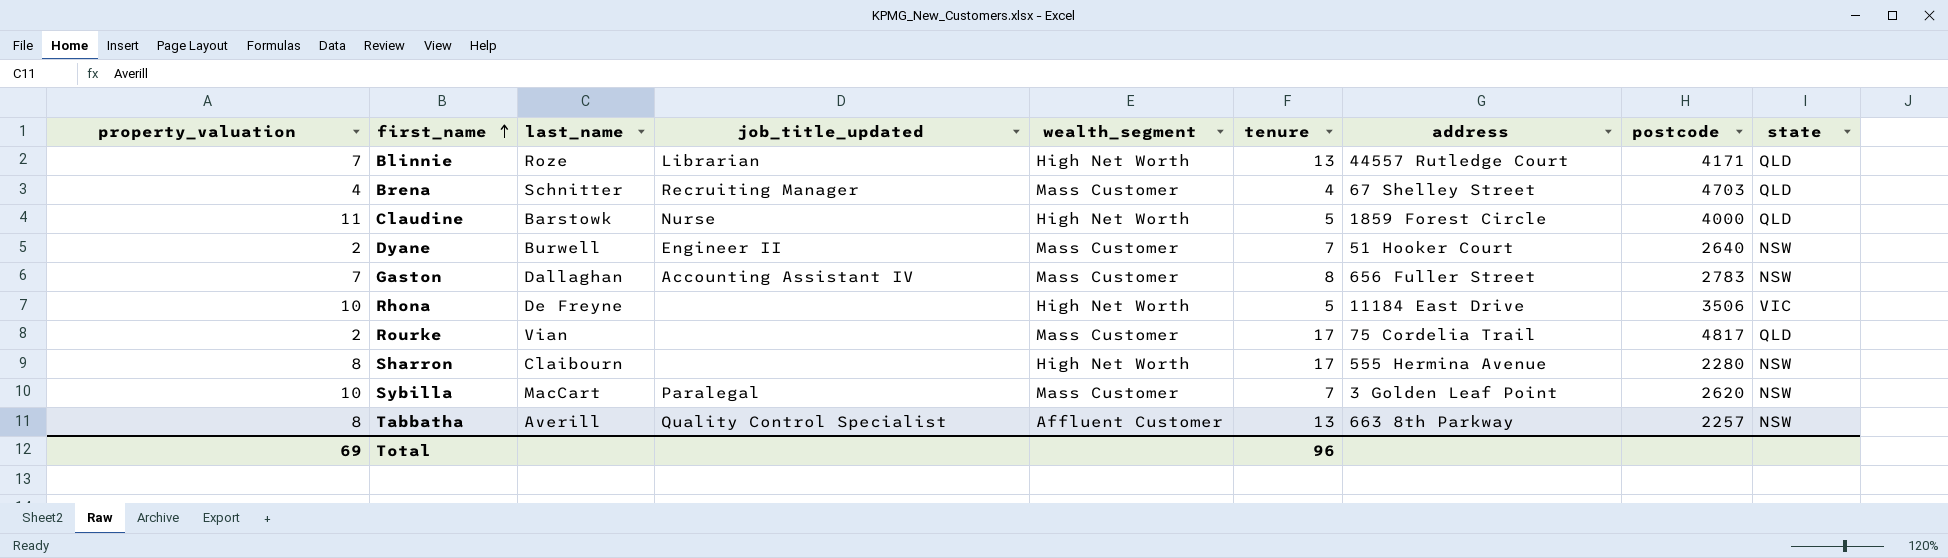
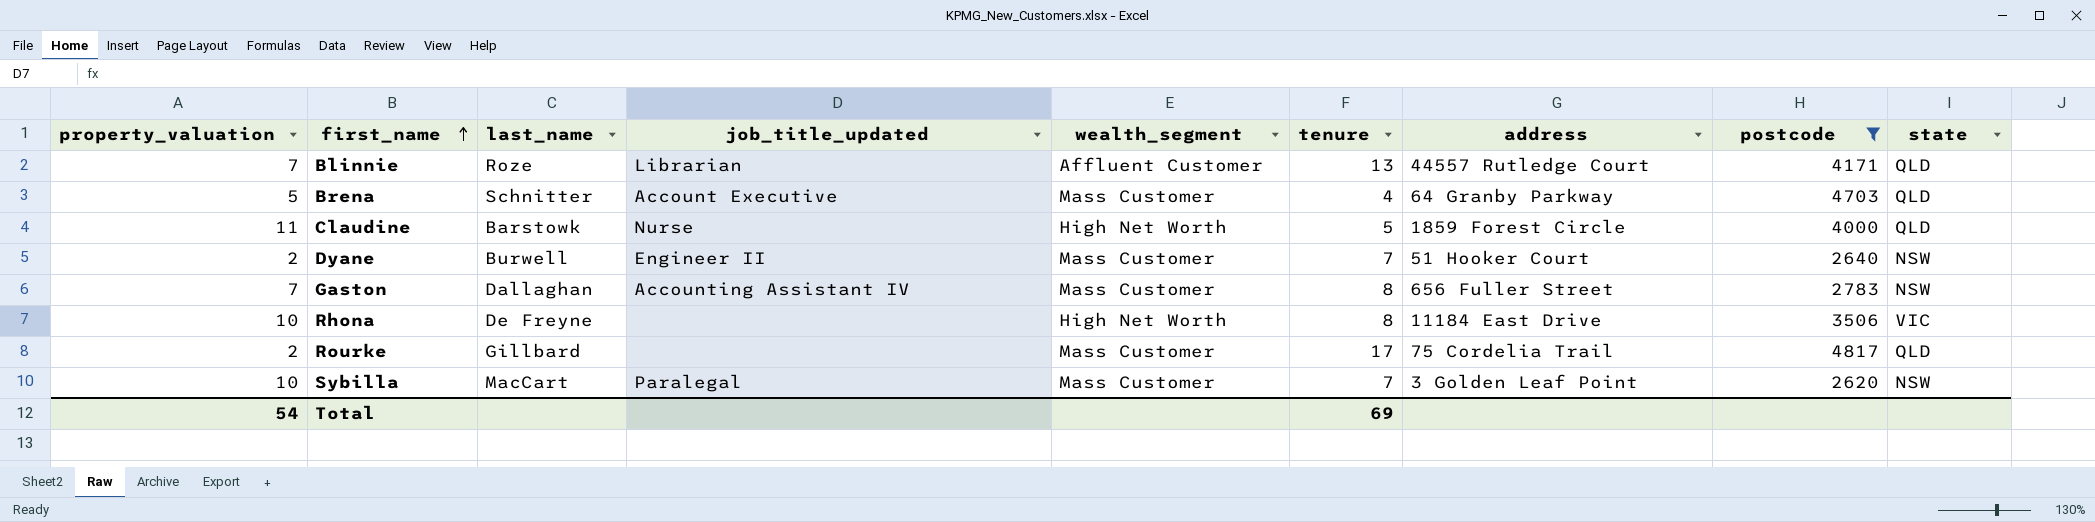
filter: none -> postcode >= 2620
Blinnie | wealth_segment: High Net Worth -> Affluent Customer
Brena | property_valuation: 4 -> 5
Brena | job_title_updated: Recruiting Manager -> Account Executive
Brena | address: 67 Shelley Street -> 64 Granby Parkway
Rhona | tenure: 5 -> 8
Rourke | last_name: Vian -> Gillbard
Total | property_valuation: 69 -> 54
Total | tenure: 96 -> 69

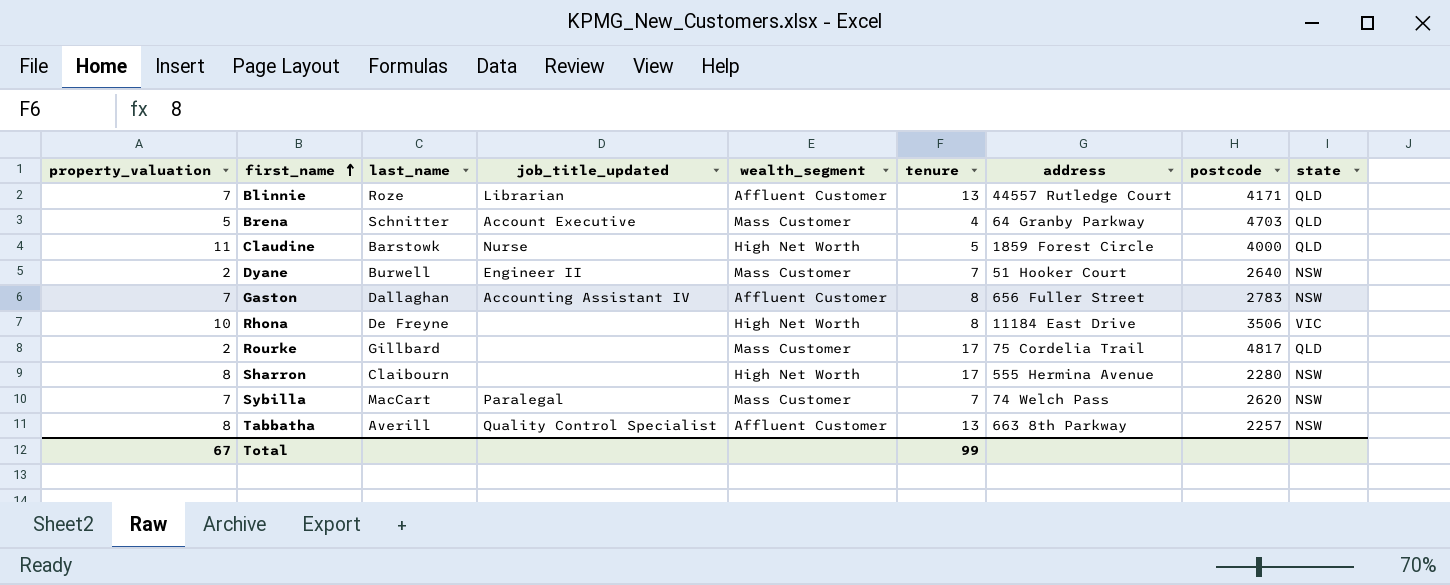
filter: postcode >= 2620 -> none
Gaston | wealth_segment: Mass Customer -> Affluent Customer
Sybilla | property_valuation: 10 -> 7
Sybilla | address: 3 Golden Leaf Point -> 74 Welch Pass
Total | property_valuation: 54 -> 67
Total | tenure: 69 -> 99

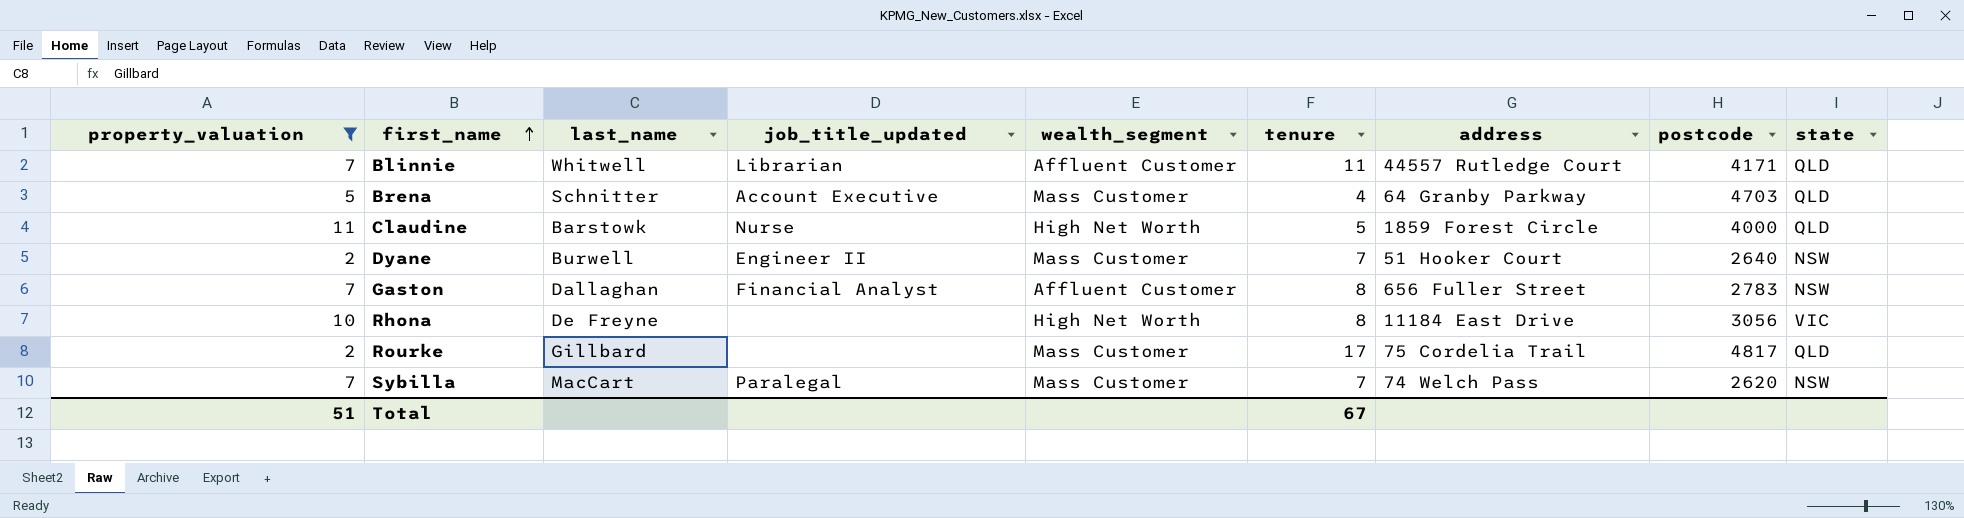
filter: none -> property_valuation != 8
Blinnie | last_name: Roze -> Whitwell
Blinnie | tenure: 13 -> 11
Gaston | job_title_updated: Accounting Assistant IV -> Financial Analyst
Rhona | postcode: 3506 -> 3056
Total | property_valuation: 67 -> 51
Total | tenure: 99 -> 67

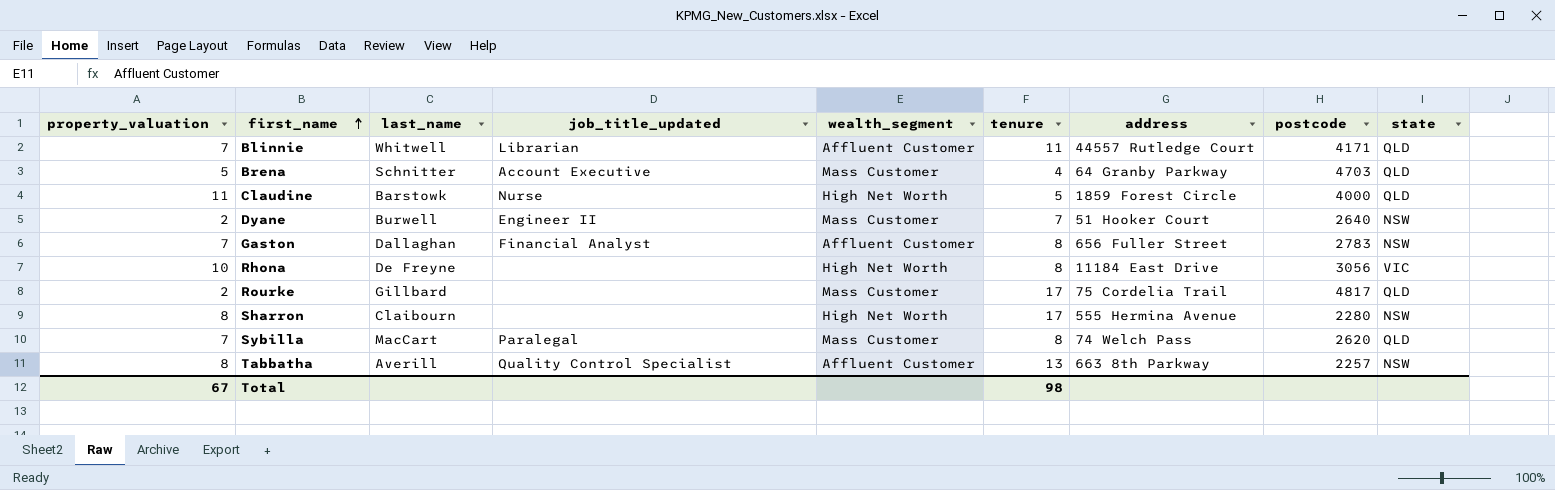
filter: property_valuation != 8 -> none
Sybilla | tenure: 7 -> 8
Sybilla | state: NSW -> QLD
Total | property_valuation: 51 -> 67
Total | tenure: 67 -> 98

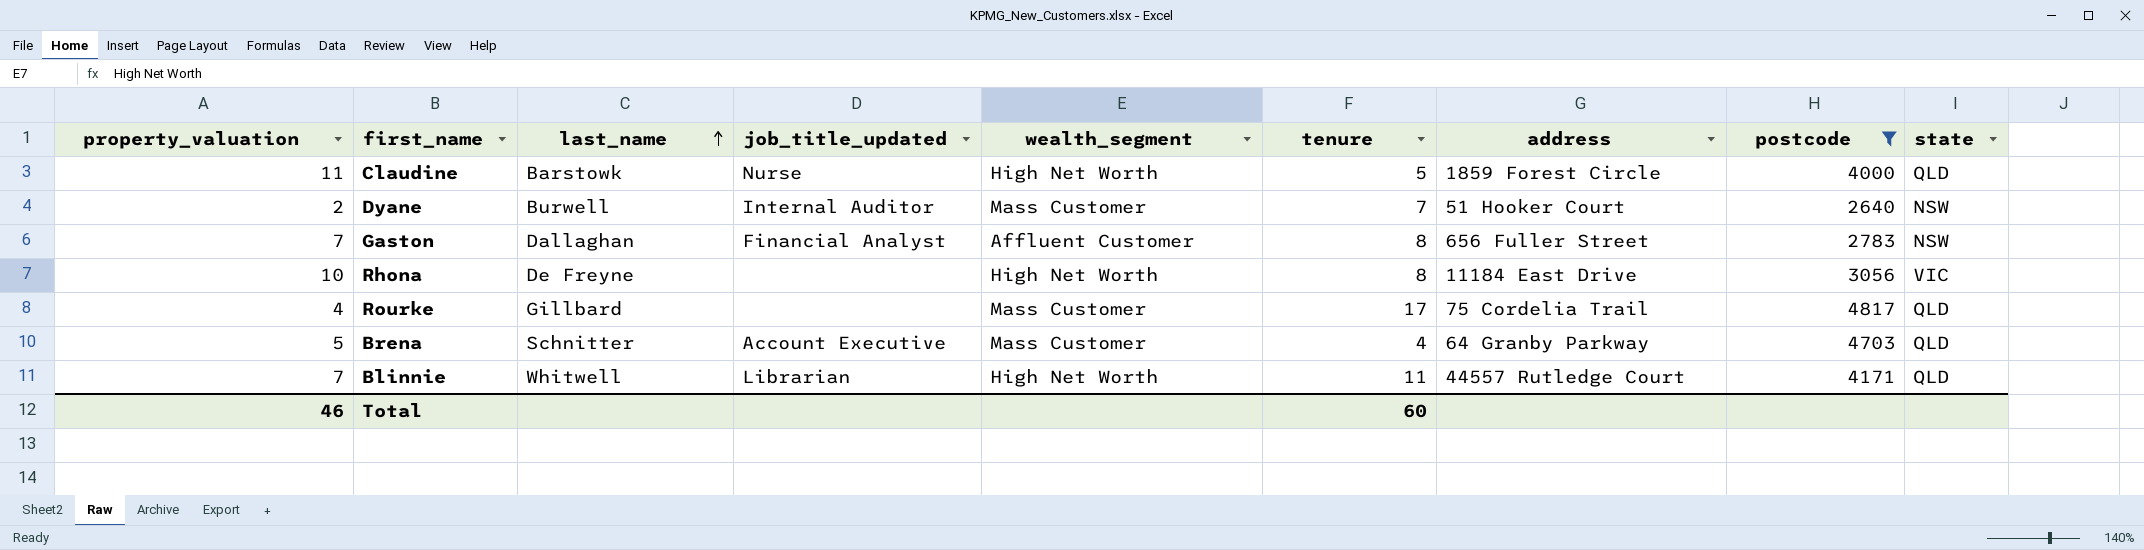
filter: none -> postcode >= 2640
row order: first_name ascending -> last_name ascending
Dyane | job_title_updated: Engineer II -> Internal Auditor
Rourke | property_valuation: 2 -> 4
Blinnie | wealth_segment: Affluent Customer -> High Net Worth
Total | property_valuation: 67 -> 46
Total | tenure: 98 -> 60

